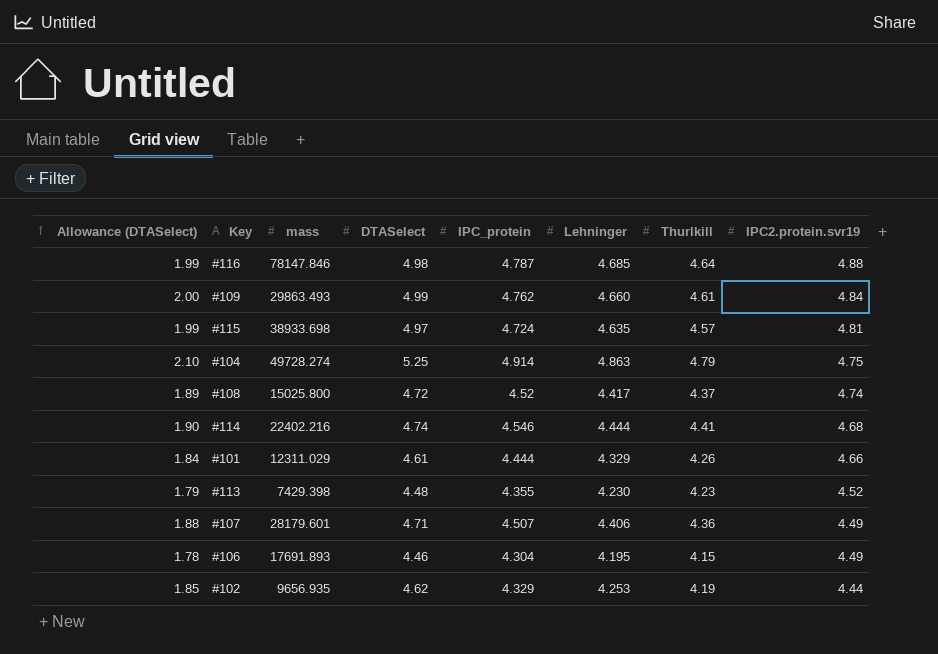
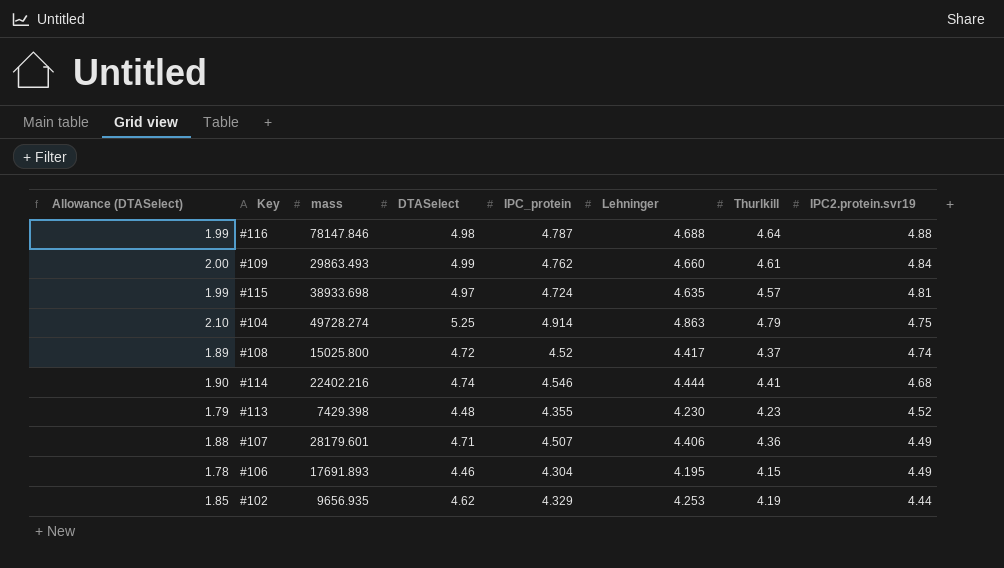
row #101: 1.84 | 12311.029 | 4.61 | 4.444 | 4.329 | 4.26 | 4.66 -> none
#116 | Lehninger: 4.685 -> 4.688

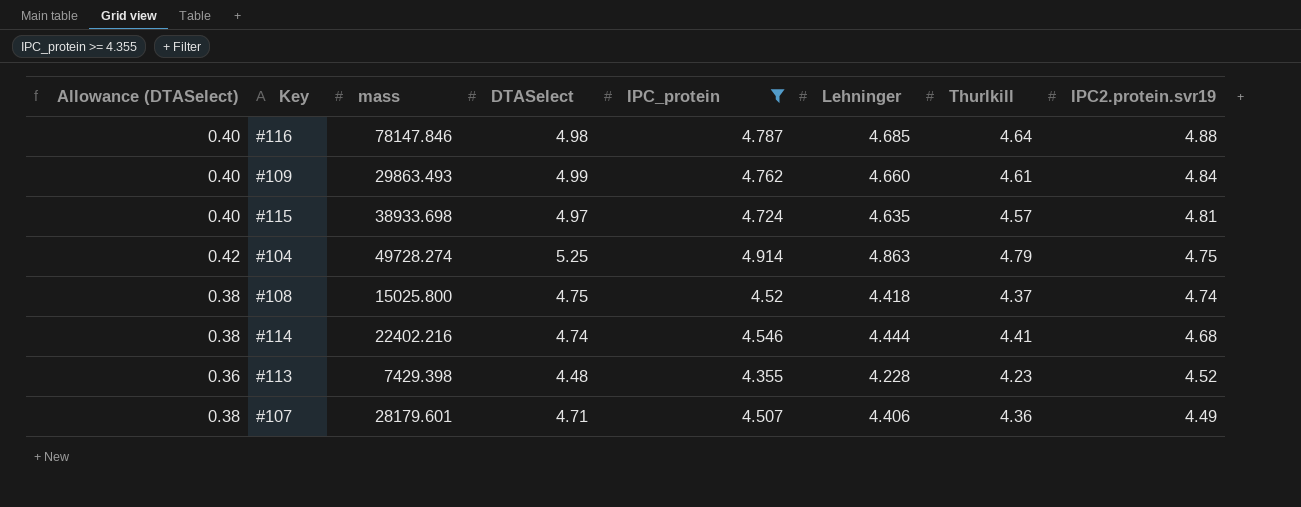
filter: none -> IPC_protein >= 4.355
column Allowance (DTASelect) | formula: [DTASelect] * 0.4 -> [DTASelect] * 0.08
#116 | Lehninger: 4.688 -> 4.685
#108 | DTASelect: 4.72 -> 4.75
#108 | Lehninger: 4.417 -> 4.418
#113 | Lehninger: 4.230 -> 4.228

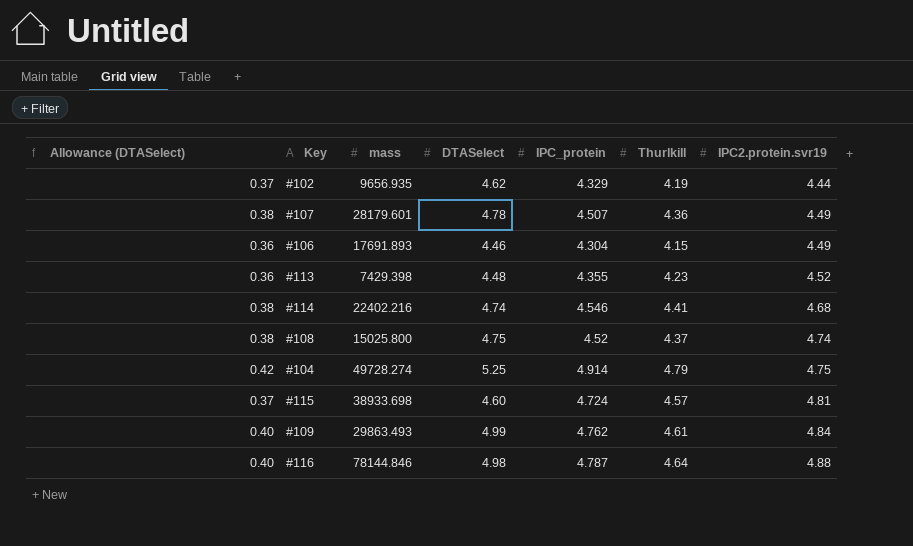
filter: IPC_protein >= 4.355 -> none
row order: IPC2.protein.svr19 descending -> IPC2.protein.svr19 ascending
column Lehninger | position: 6 -> none
#107 | DTASelect: 4.71 -> 4.78
#115 | Allowance (DTASelect): 0.40 -> 0.37
#115 | DTASelect: 4.97 -> 4.60
#116 | mass: 78147.846 -> 78144.846

